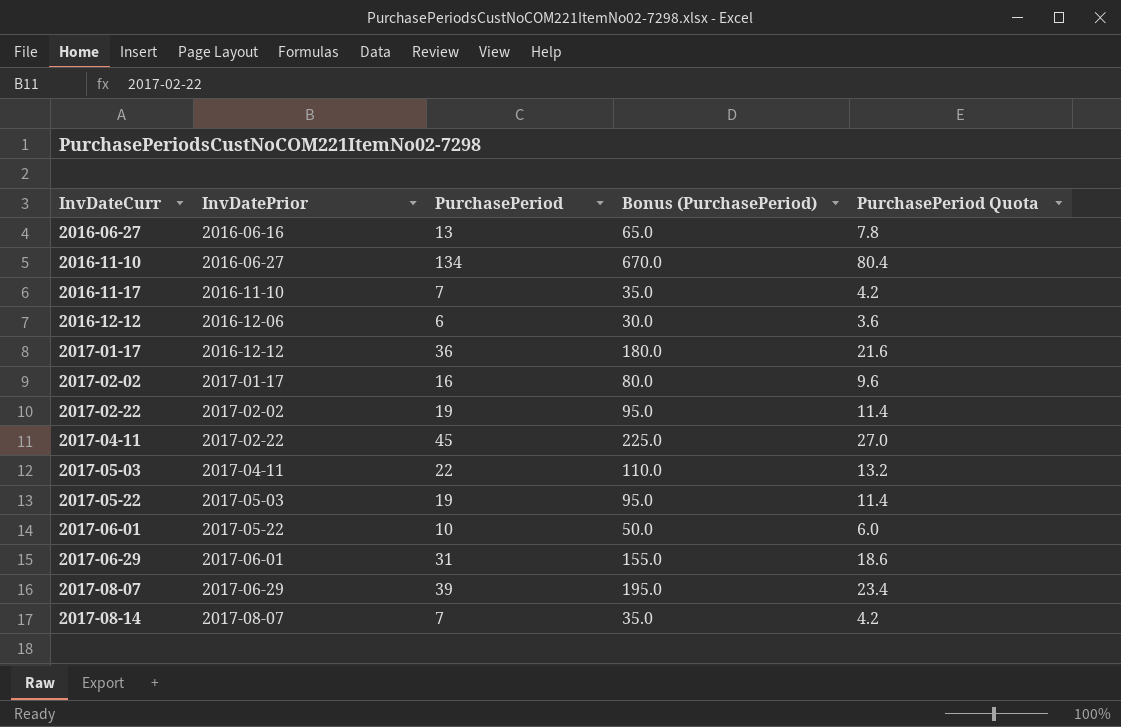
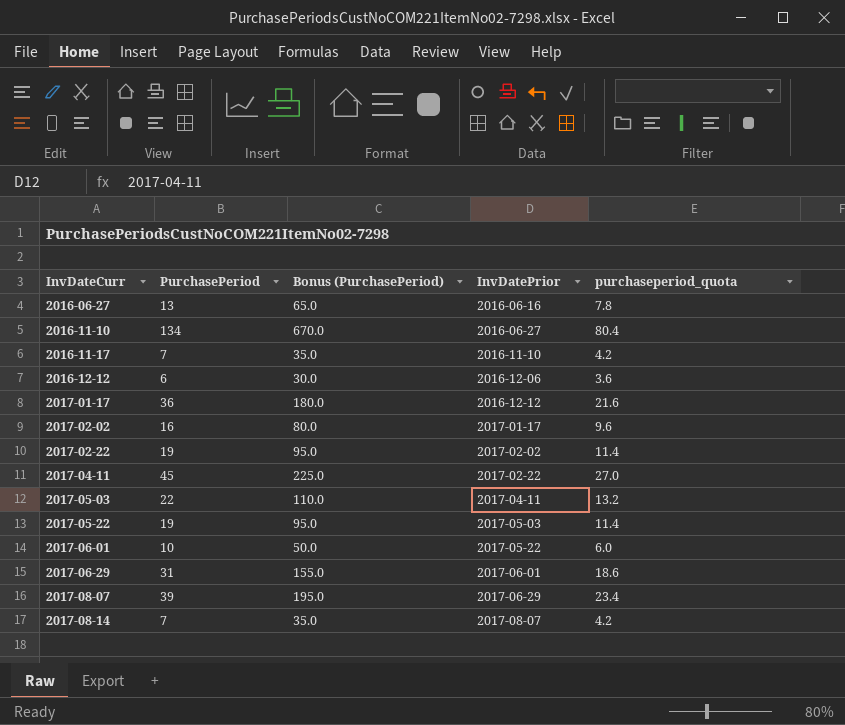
column InvDatePrior | position: 2 -> 4
column name: PurchasePeriod Quota -> purchaseperiod_quota

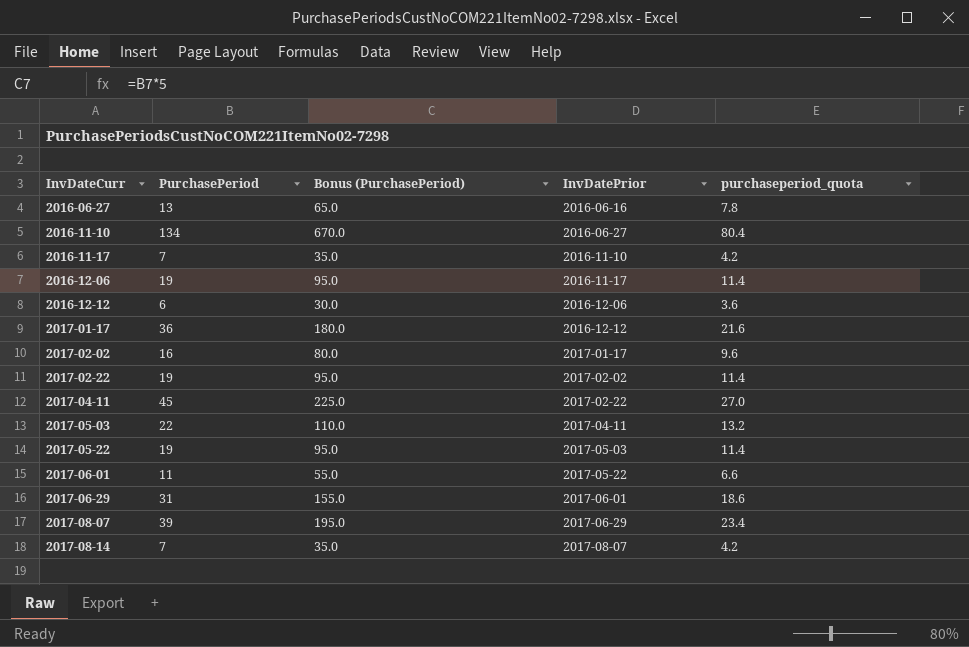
row 2016-12-06: none -> 19 | 95.0 | 2016-11-17 | 11.4
2017-06-01 | PurchasePeriod: 10 -> 11
2017-06-01 | Bonus (PurchasePeriod): 50.0 -> 55.0
2017-06-01 | purchaseperiod_quota: 6.0 -> 6.6

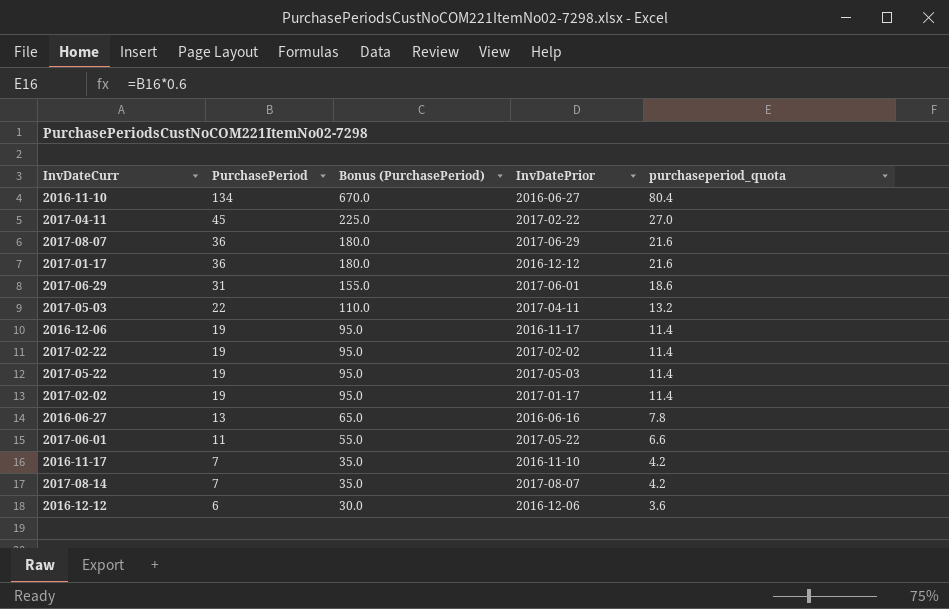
row order: InvDateCurr ascending -> PurchasePeriod descending
2017-08-07 | PurchasePeriod: 39 -> 36
2017-08-07 | Bonus (PurchasePeriod): 195.0 -> 180.0
2017-08-07 | purchaseperiod_quota: 23.4 -> 21.6
2017-02-02 | PurchasePeriod: 16 -> 19
2017-02-02 | Bonus (PurchasePeriod): 80.0 -> 95.0
2017-02-02 | purchaseperiod_quota: 9.6 -> 11.4

